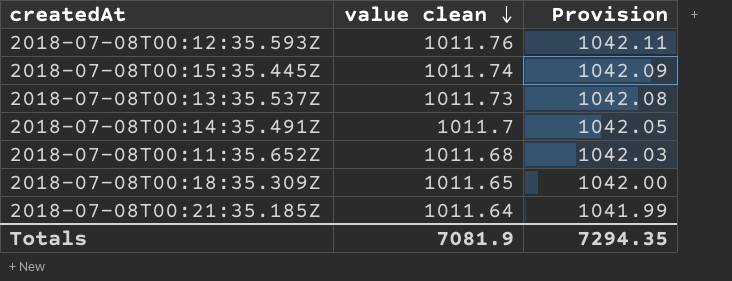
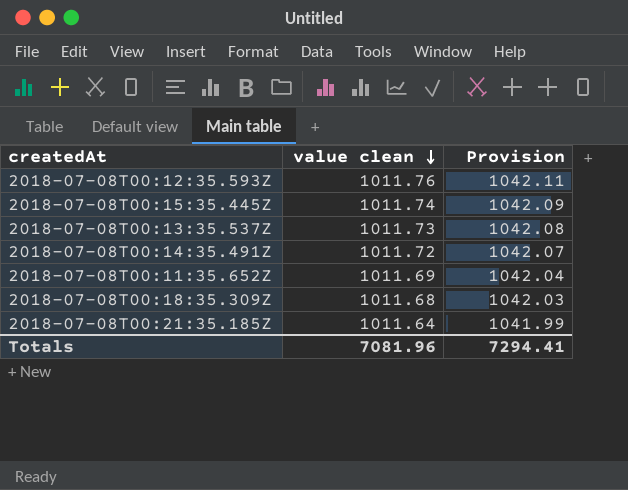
2018-07-08T00:14:35.491Z | value clean: 1011.7 -> 1011.72
2018-07-08T00:14:35.491Z | Provision: 1042.05 -> 1042.07
2018-07-08T00:11:35.652Z | value clean: 1011.68 -> 1011.69
2018-07-08T00:11:35.652Z | Provision: 1042.03 -> 1042.04
2018-07-08T00:18:35.309Z | value clean: 1011.65 -> 1011.68
2018-07-08T00:18:35.309Z | Provision: 1042.00 -> 1042.03
Totals | value clean: 7081.9 -> 7081.96
Totals | Provision: 7294.35 -> 7294.41

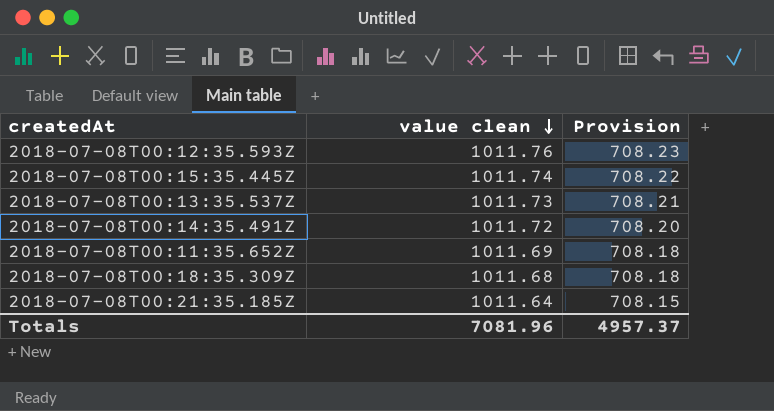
column Provision | formula: [value clean] * 1.03 -> [value clean] * 0.7
Totals | Provision: 7294.41 -> 4957.37

